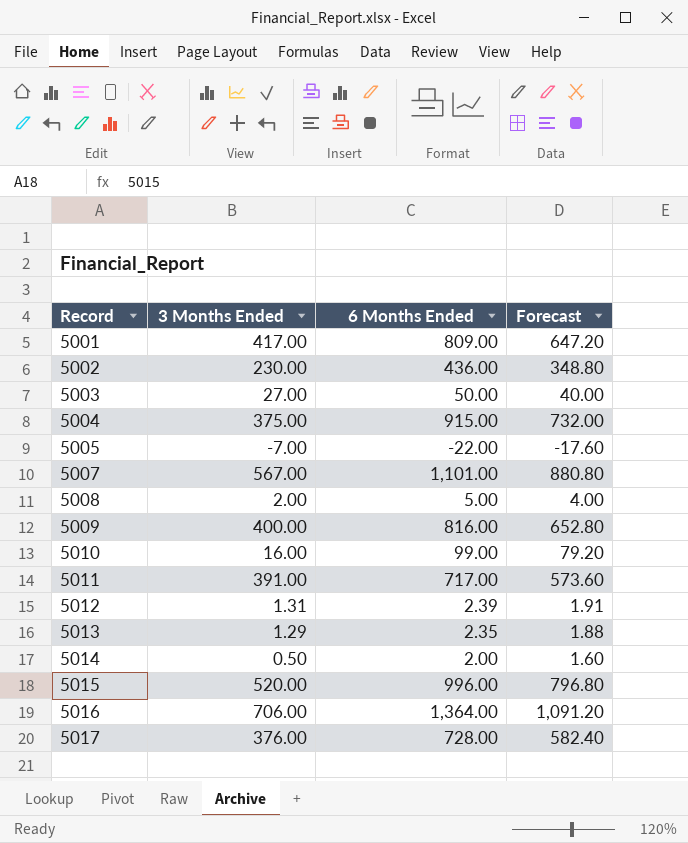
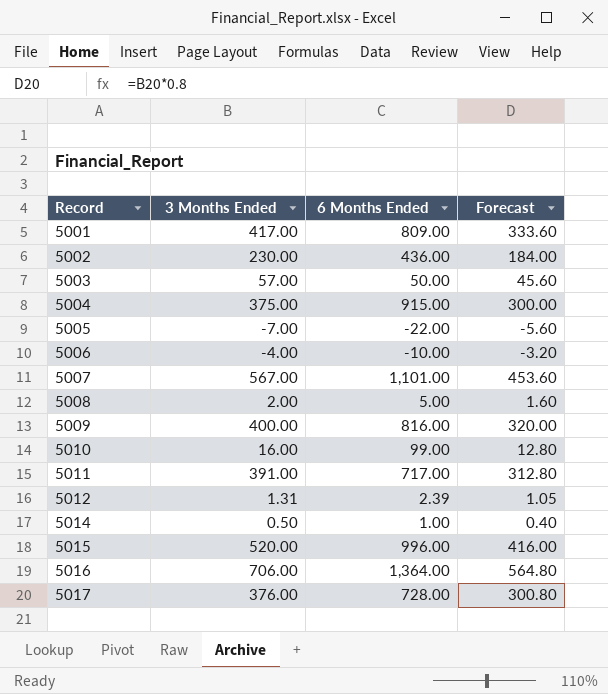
column Forecast | formula: [6 Months Ended] * 0.8 -> [3 Months Ended] * 0.8
row 5013: 1.29 | 2.35 | 1.88 -> none
5003 | 3 Months Ended: 27.00 -> 57.00
row 5006: none -> -4.00 | -10.00 | -3.20
5014 | 6 Months Ended: 2.00 -> 1.00

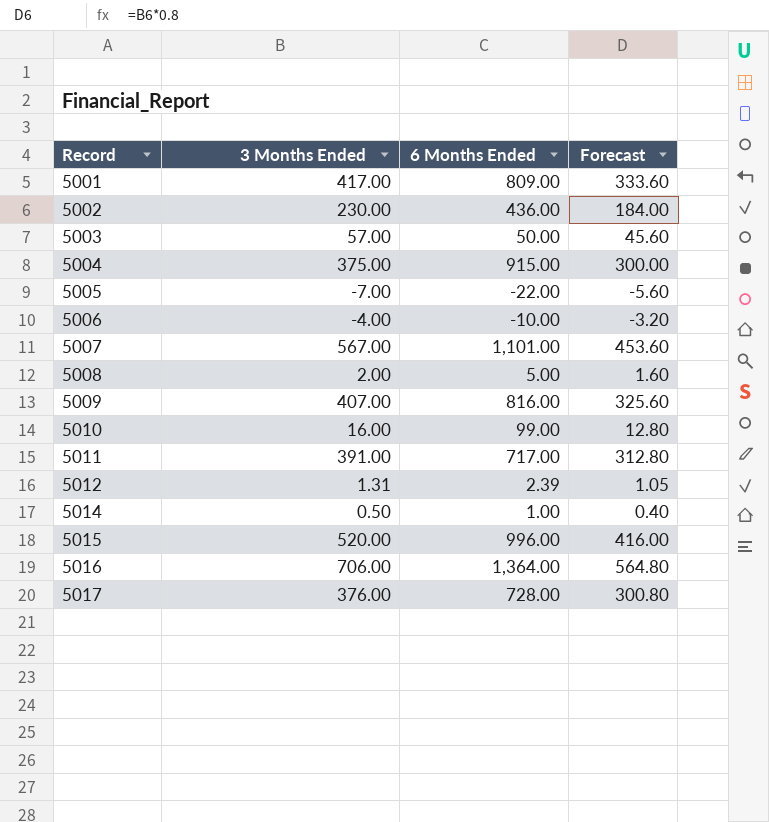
5009 | 3 Months Ended: 400.00 -> 407.00
5009 | Forecast: 320.00 -> 325.60

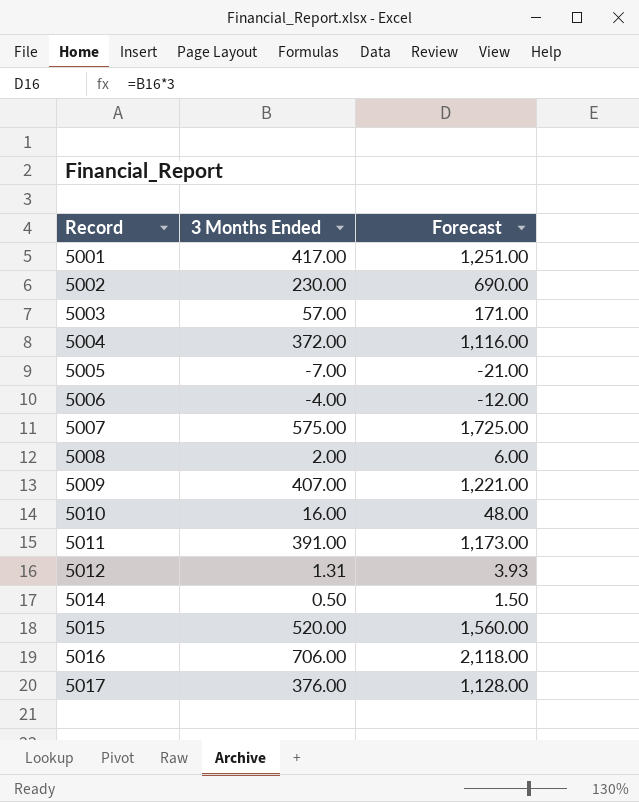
column 6 Months Ended | position: 3 -> none
column Forecast | formula: [3 Months Ended] * 0.8 -> [3 Months Ended] * 3
5004 | 3 Months Ended: 375.00 -> 372.00
5007 | 3 Months Ended: 567.00 -> 575.00

